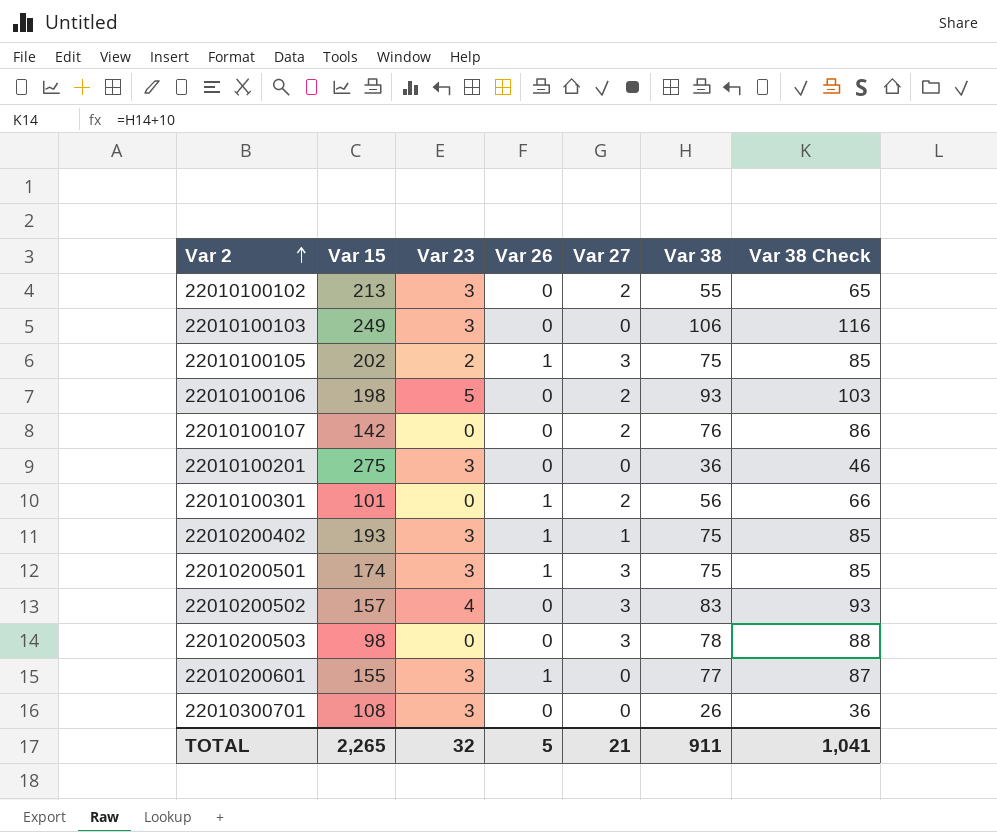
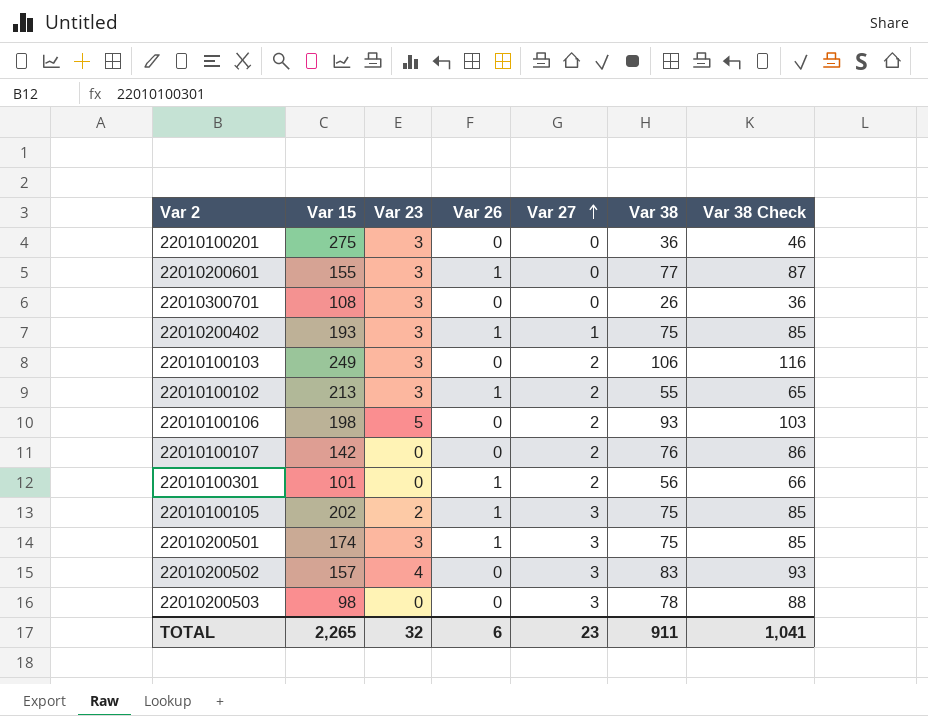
row order: Var 2 ascending -> Var 27 ascending
22010100103 | Var 27: 0 -> 2
22010100102 | Var 26: 0 -> 1
TOTAL | Var 26: 5 -> 6
TOTAL | Var 27: 21 -> 23

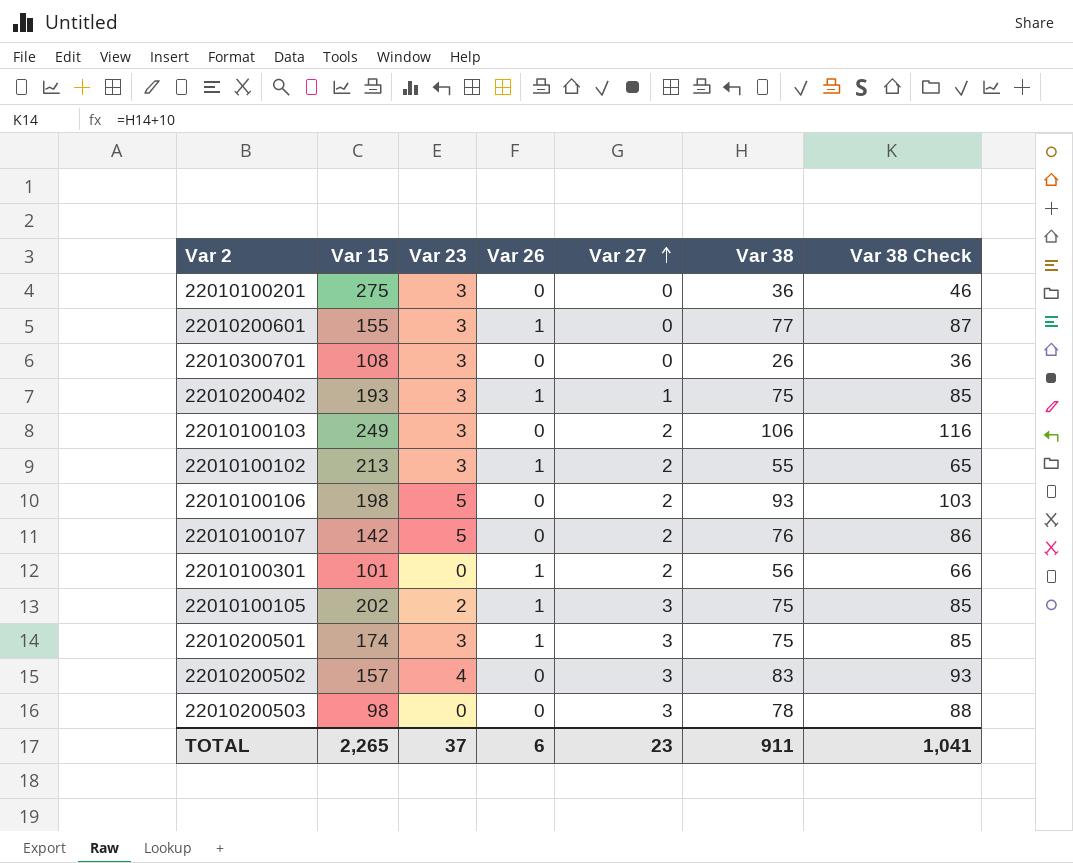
22010100107 | Var 23: 0 -> 5
TOTAL | Var 23: 32 -> 37

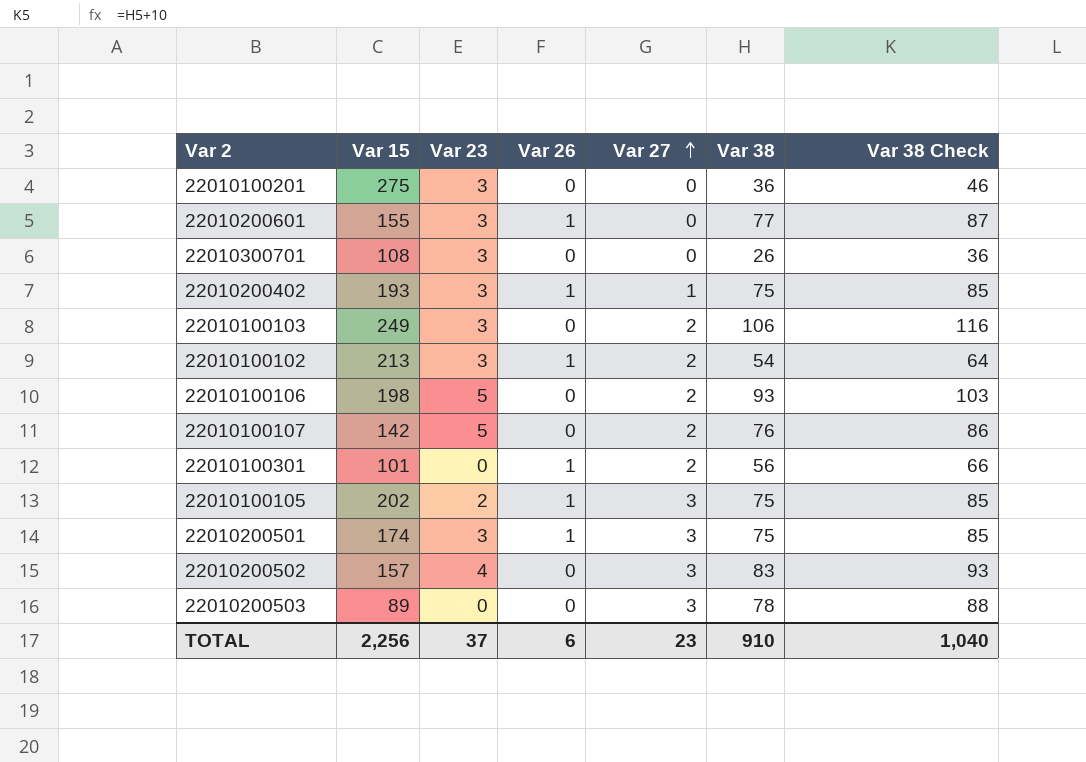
22010100102 | Var 38: 55 -> 54
22010100102 | Var 38 Check: 65 -> 64
22010200503 | Var 15: 98 -> 89
TOTAL | Var 15: 2,265 -> 2,256
TOTAL | Var 38: 911 -> 910
TOTAL | Var 38 Check: 1,041 -> 1,040

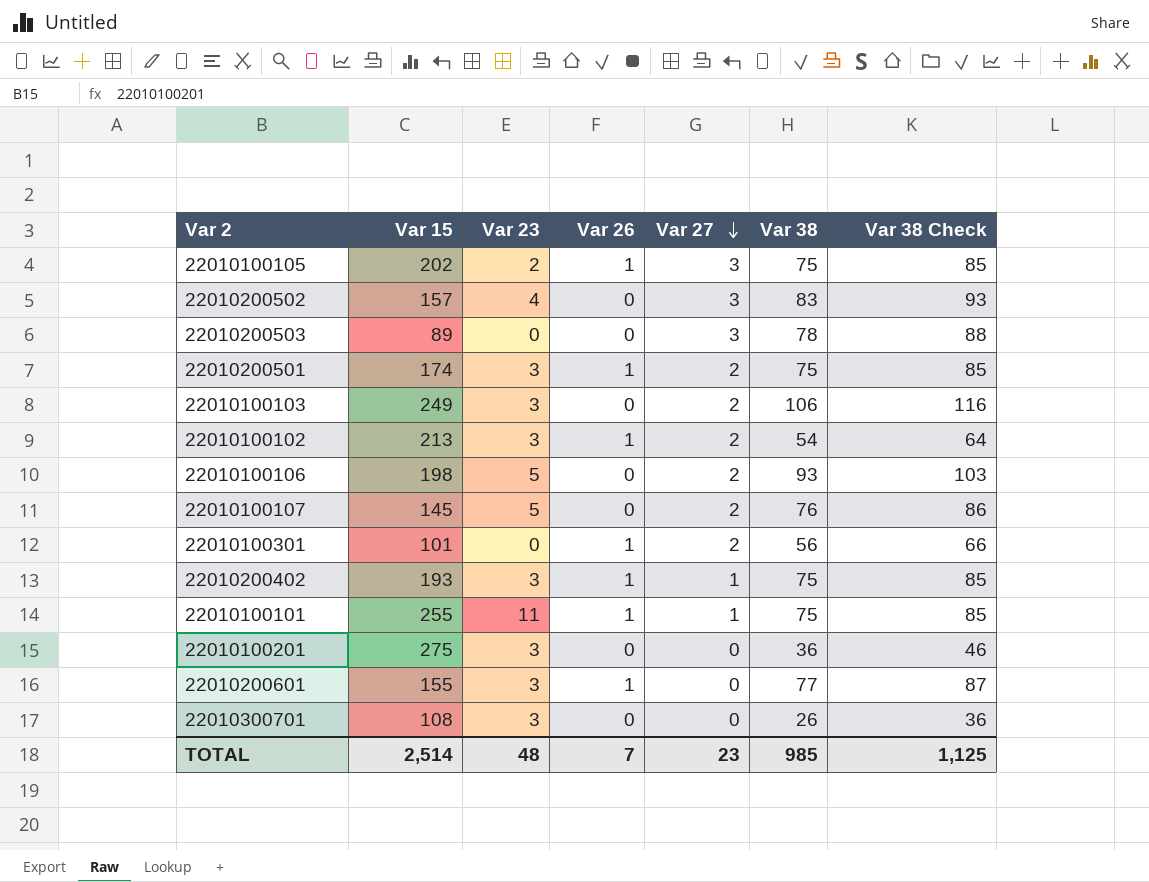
row order: Var 27 ascending -> Var 27 descending
22010200501 | Var 27: 3 -> 2
22010100107 | Var 15: 142 -> 145
row 22010100101: none -> 255 | 11 | 1 | 1 | 75 | 85
TOTAL | Var 15: 2,256 -> 2,514
TOTAL | Var 23: 37 -> 48
TOTAL | Var 26: 6 -> 7
TOTAL | Var 38: 910 -> 985
TOTAL | Var 38 Check: 1,040 -> 1,125

